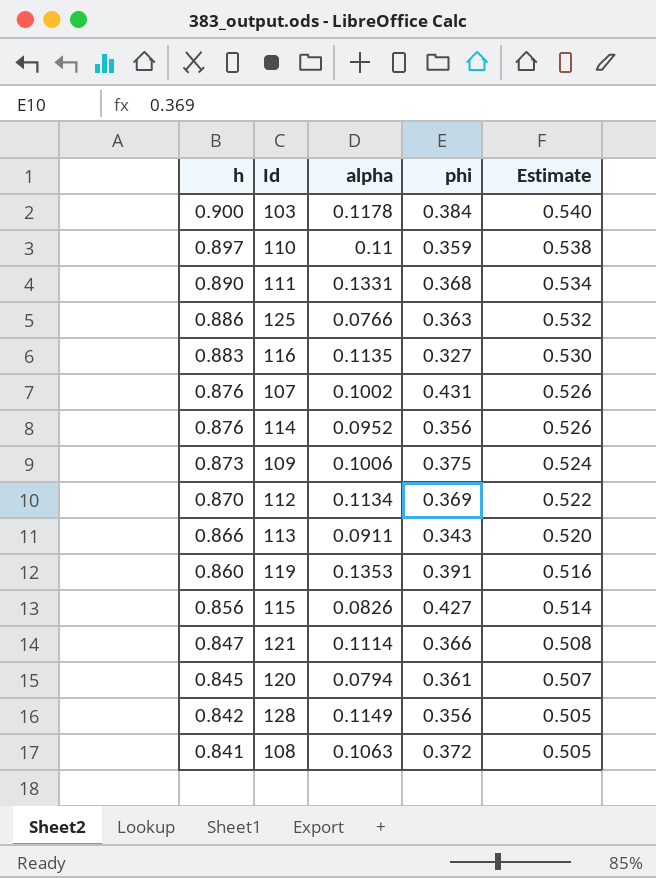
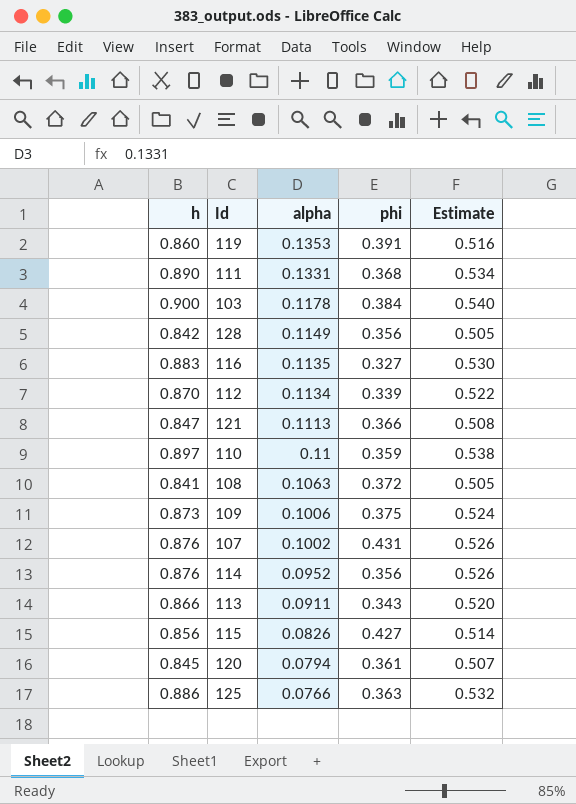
row order: h descending -> alpha descending
112 | phi: 0.369 -> 0.339
121 | alpha: 0.1114 -> 0.1113

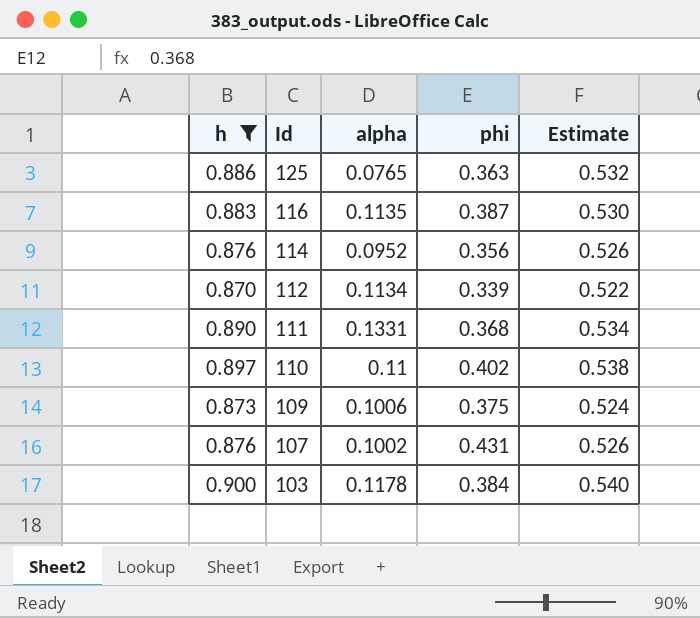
filter: none -> h >= 0.870
row order: alpha descending -> Id descending
125 | alpha: 0.0766 -> 0.0765
116 | phi: 0.327 -> 0.387
110 | phi: 0.359 -> 0.402

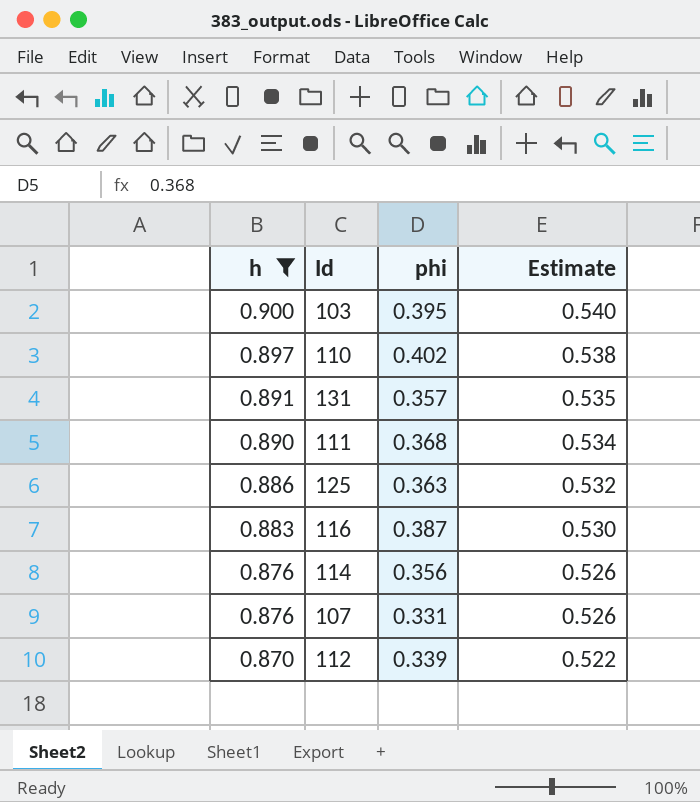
row order: Id descending -> h descending
column alpha | position: 3 -> none
row 109: 0.873 | 0.1006 | 0.375 | 0.524 -> none
103 | phi: 0.384 -> 0.395
row 131: none -> 0.891 | 0.357 | 0.535
107 | phi: 0.431 -> 0.331

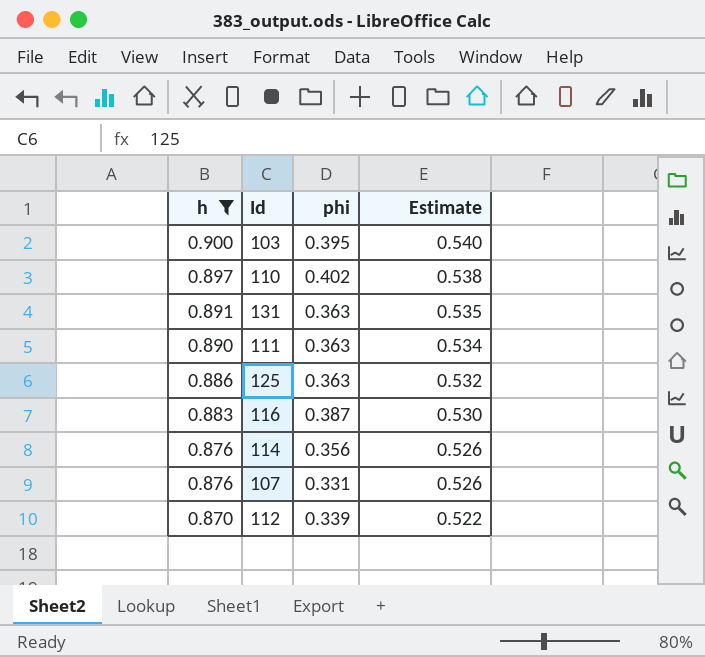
131 | phi: 0.357 -> 0.363
111 | phi: 0.368 -> 0.363

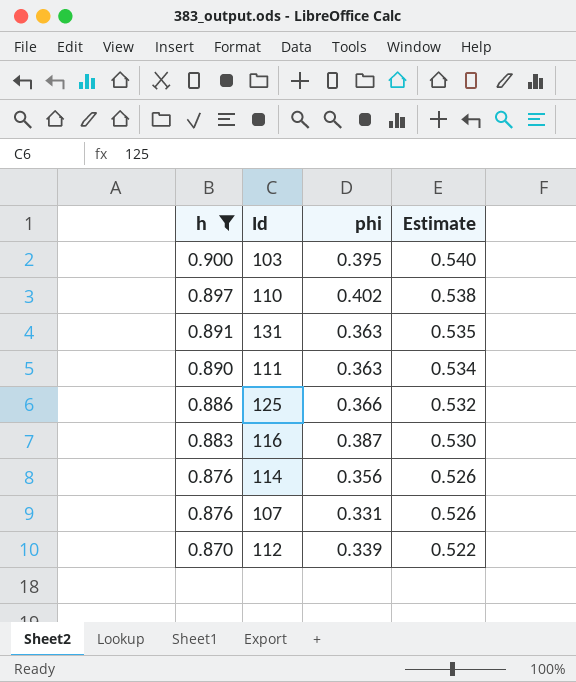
125 | phi: 0.363 -> 0.366

